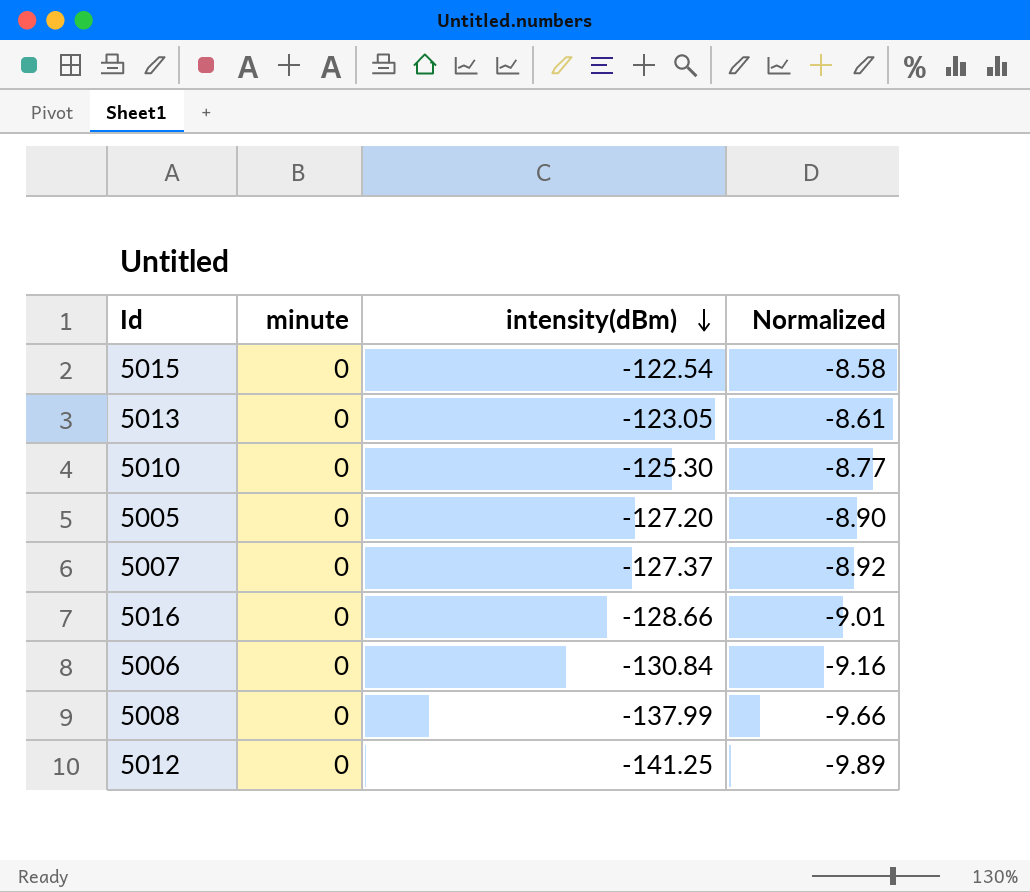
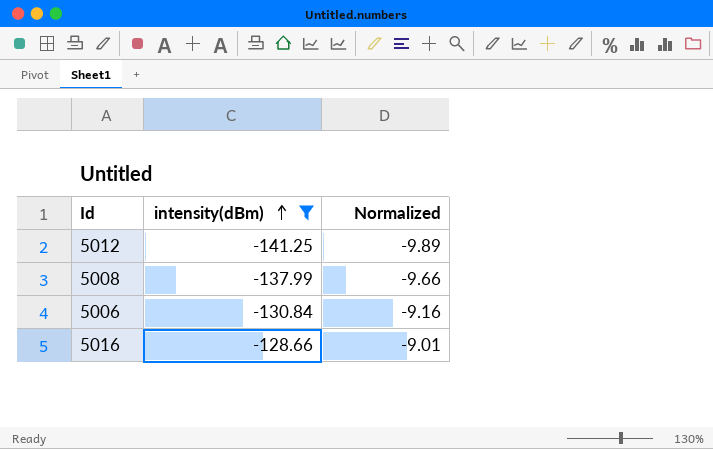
filter: none -> intensity(dBm) <= -128.66
row order: intensity(dBm) descending -> intensity(dBm) ascending
column minute | position: 2 -> none

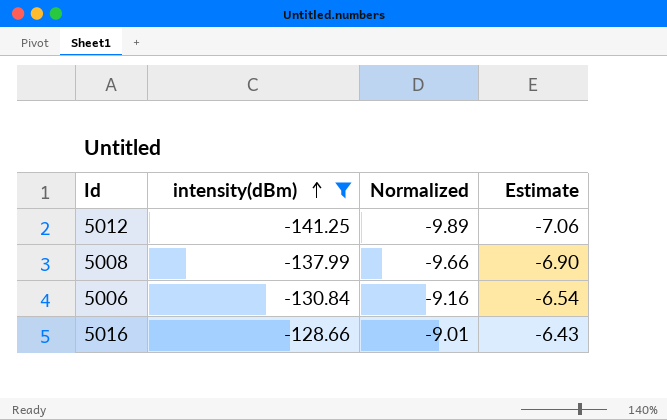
column Estimate | formula: none -> [intensity(dBm)] * 0.05

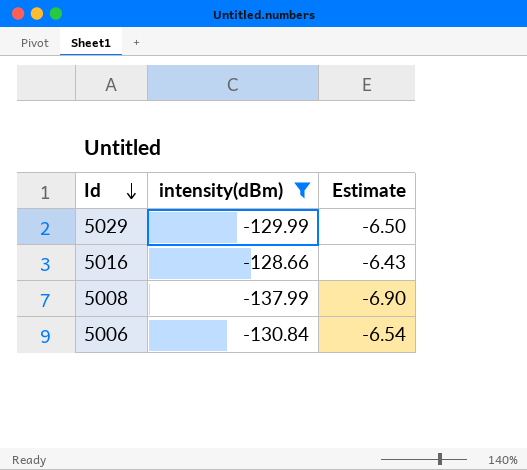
row order: intensity(dBm) ascending -> Id descending
column Normalized | formula: [intensity(dBm)] * 0.07 -> none
row 5012: -141.25 | -9.89 | -7.06 -> none
row 5029: none -> -129.99 | -6.50

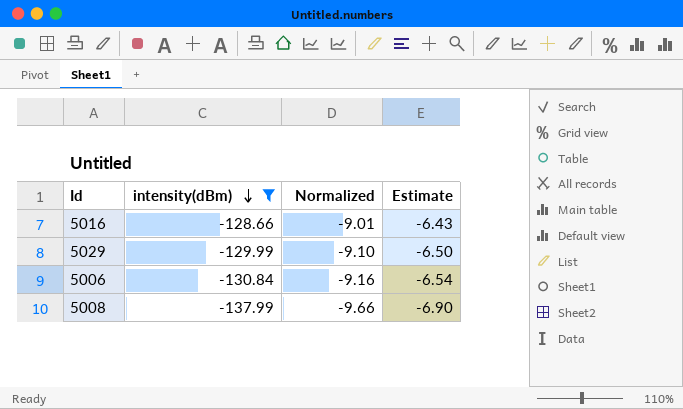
row order: Id descending -> intensity(dBm) descending
column Normalized | formula: none -> [intensity(dBm)] * 0.07

